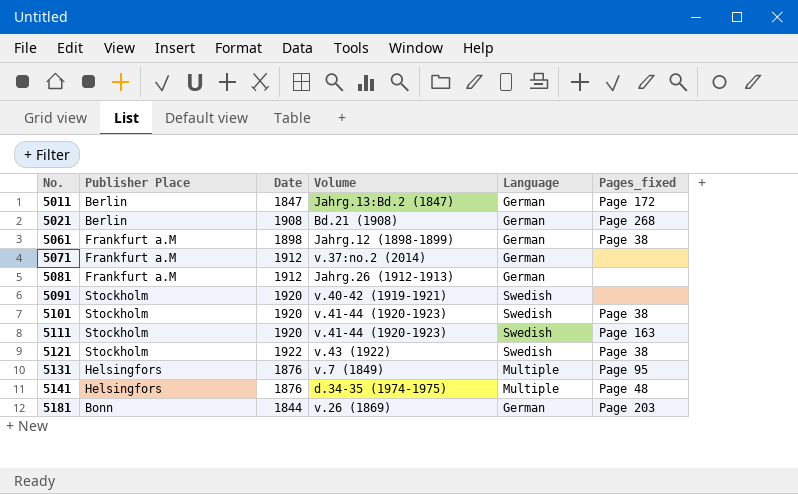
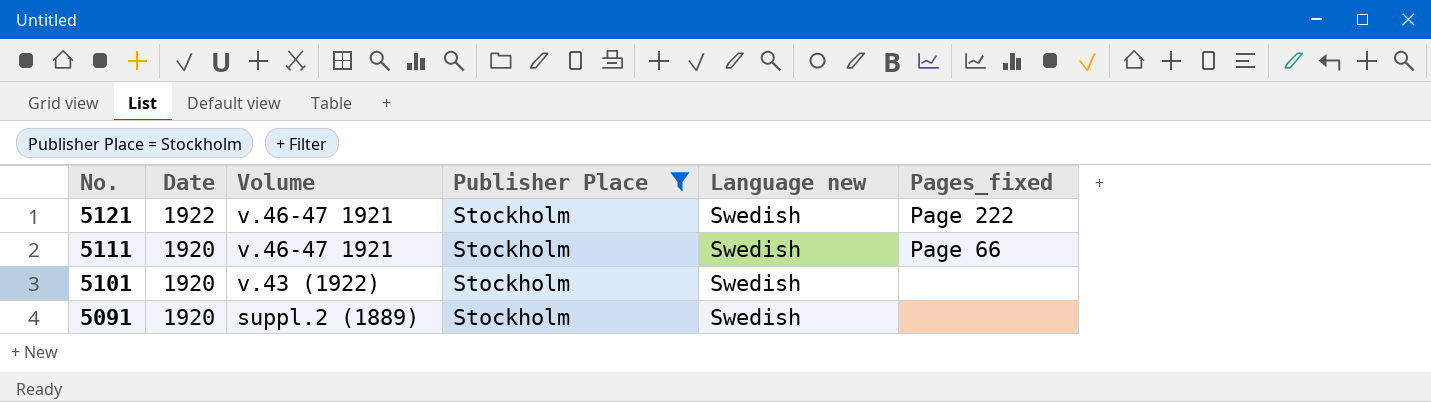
filter: none -> Publisher Place = Stockholm
row order: No. ascending -> No. descending
column Publisher Place | position: 2 -> 4
column name: Language -> Language new
5121 | Volume: v.43 (1922) -> v.46-47 1921
5121 | Pages_fixed: Page 38 -> Page 222
5111 | Volume: v.41-44 (1920-1923) -> v.46-47 1921
5111 | Pages_fixed: Page 163 -> Page 66
5101 | Volume: v.41-44 (1920-1923) -> v.43 (1922)
5101 | Pages_fixed: Page 38 -> none
5091 | Volume: v.40-42 (1919-1921) -> suppl.2 (1889)

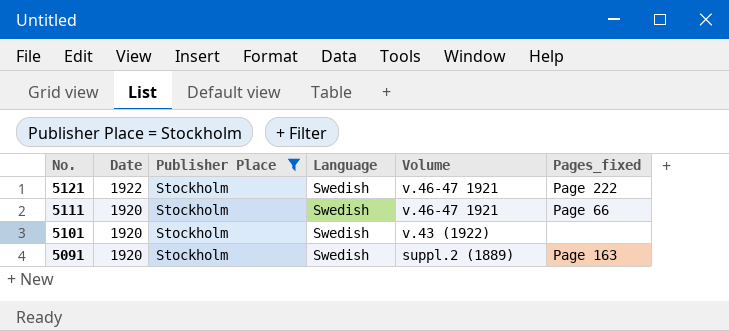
column name: Language new -> Language
column Volume | position: 3 -> 5
5091 | Pages_fixed: none -> Page 163

